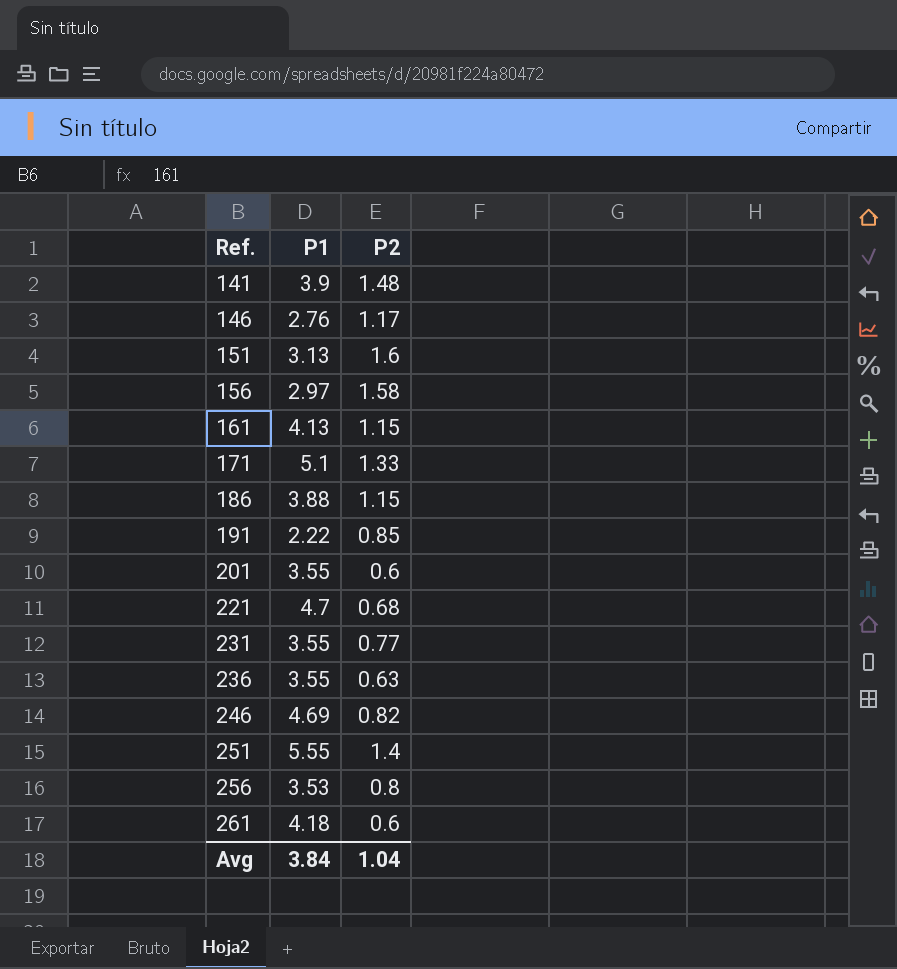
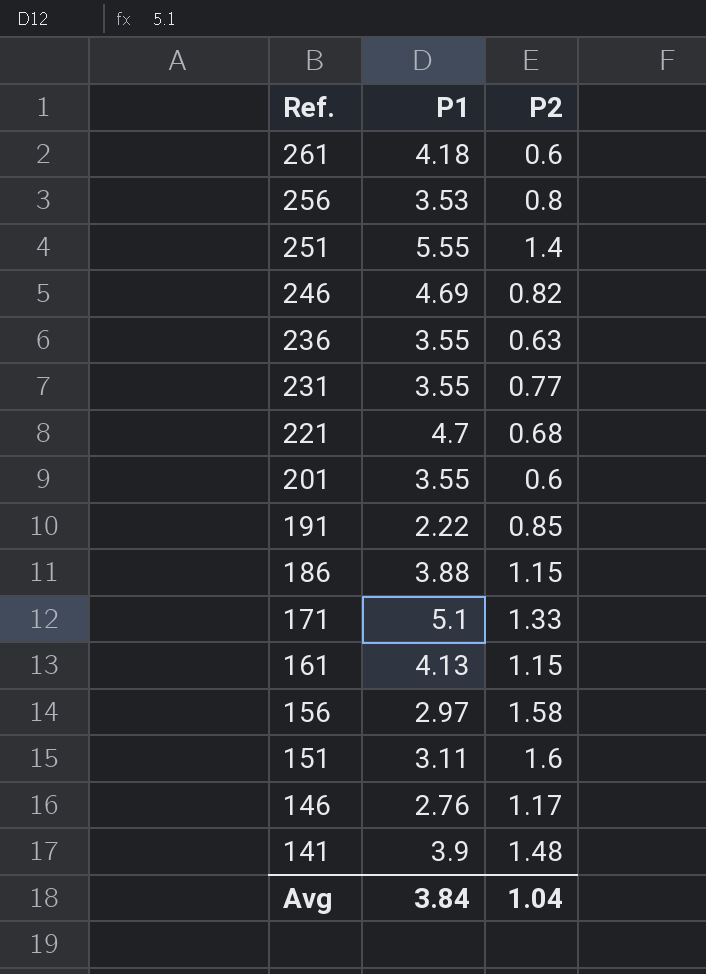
row order: Ref. ascending -> Ref. descending
151 | P1: 3.13 -> 3.11

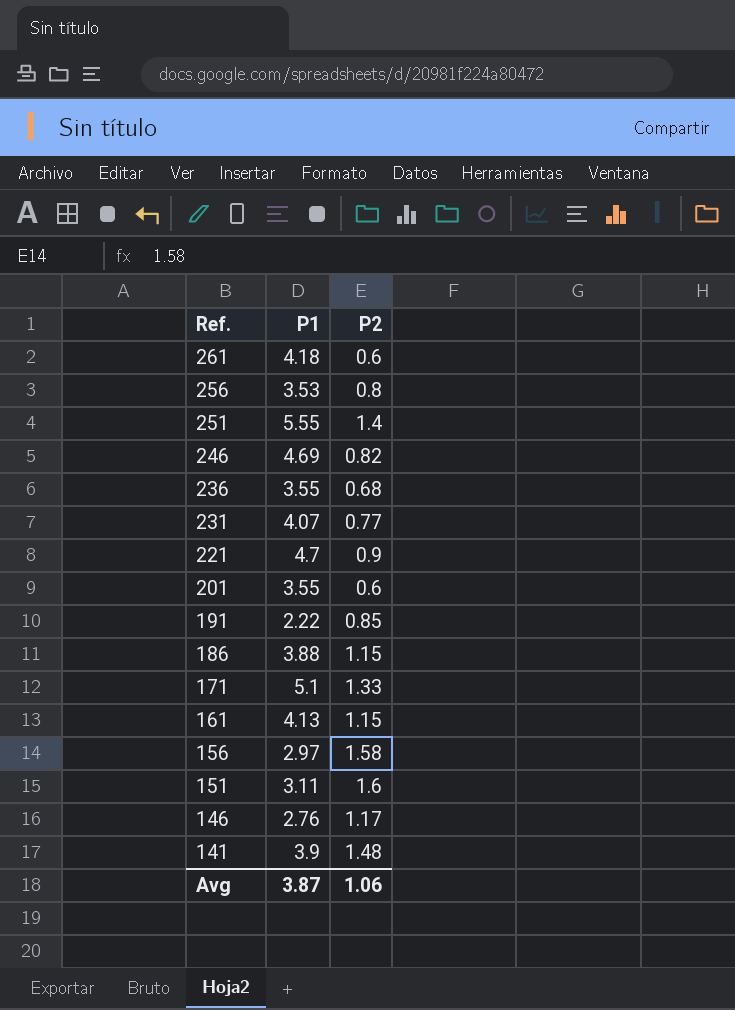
236 | P2: 0.63 -> 0.68
231 | P1: 3.55 -> 4.07
221 | P2: 0.68 -> 0.9
Avg | P1: 3.84 -> 3.87
Avg | P2: 1.04 -> 1.06

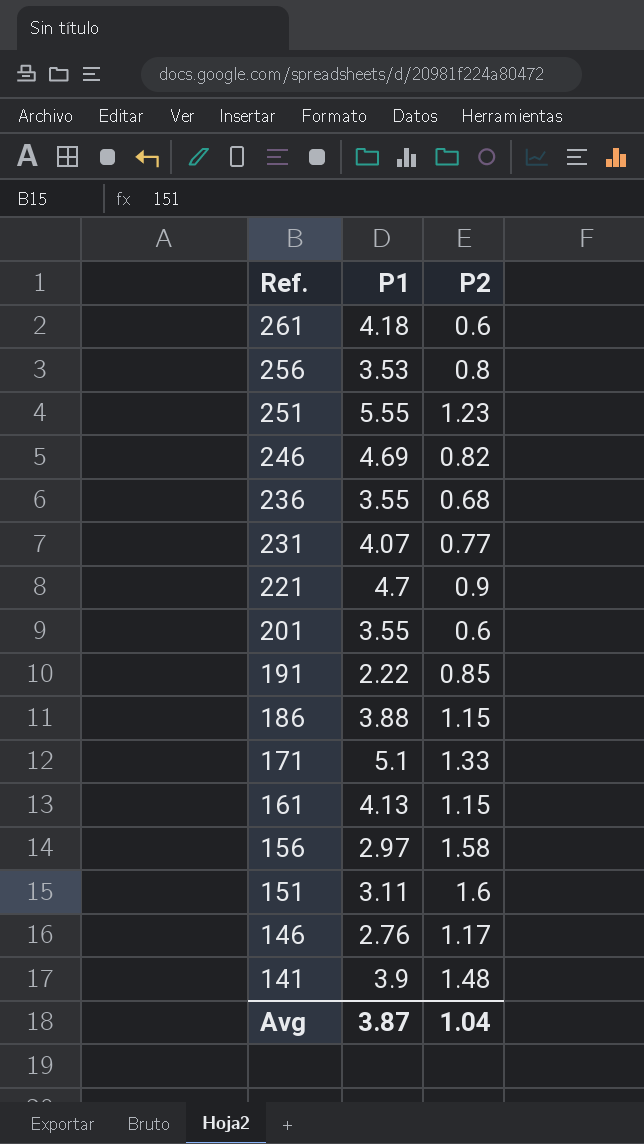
251 | P2: 1.4 -> 1.23
Avg | P2: 1.06 -> 1.04

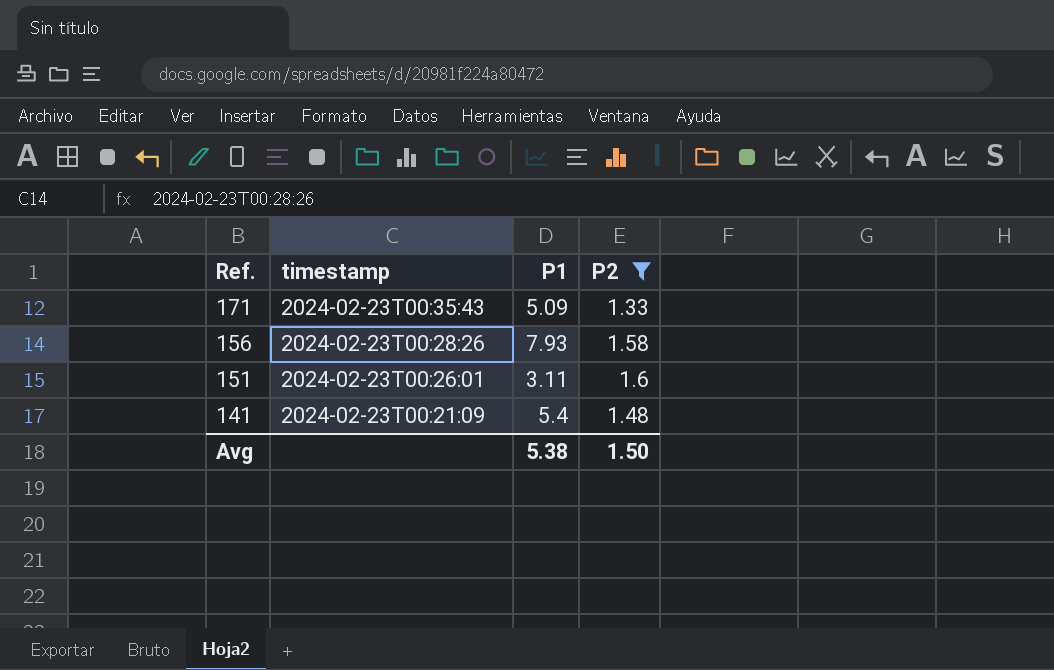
filter: none -> P2 >= 1.33
column timestamp | position: none -> 2
171 | P1: 5.1 -> 5.09
156 | P1: 2.97 -> 7.93
141 | P1: 3.9 -> 5.4
Avg | P1: 3.87 -> 5.38
Avg | P2: 1.04 -> 1.50

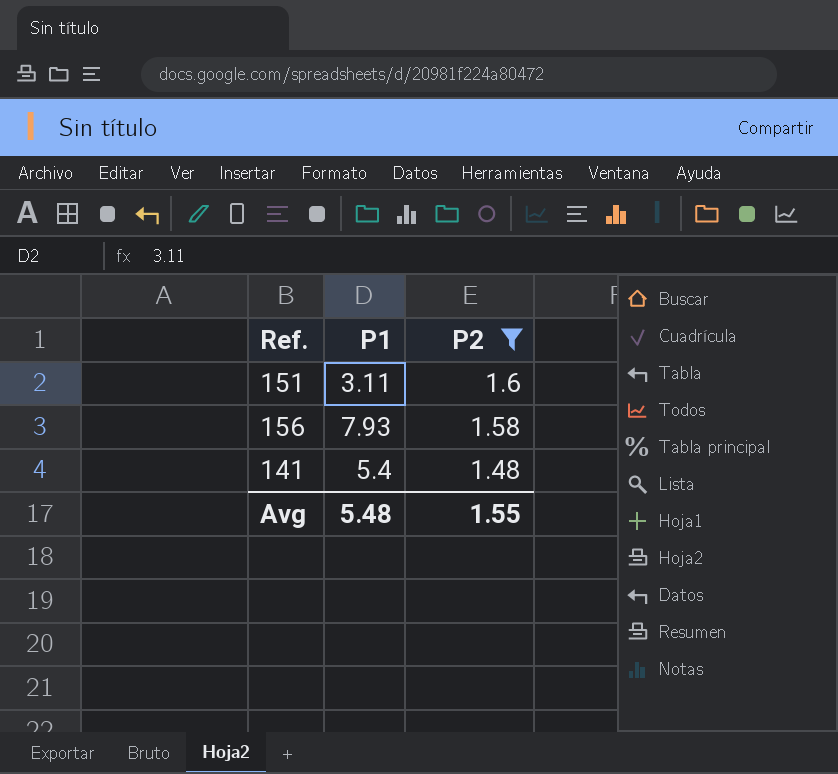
row order: Ref. descending -> P2 descending
column timestamp | position: 2 -> none
row 171: 2024-02-23T00:35:43 | 5.09 | 1.33 -> none
Avg | P1: 5.38 -> 5.48
Avg | P2: 1.50 -> 1.55

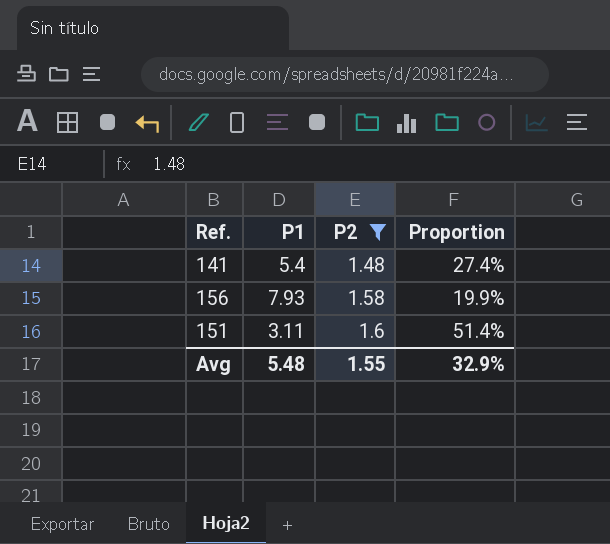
row order: P2 descending -> P2 ascending
column Proportion | formula: none -> [P2] / [P1]

